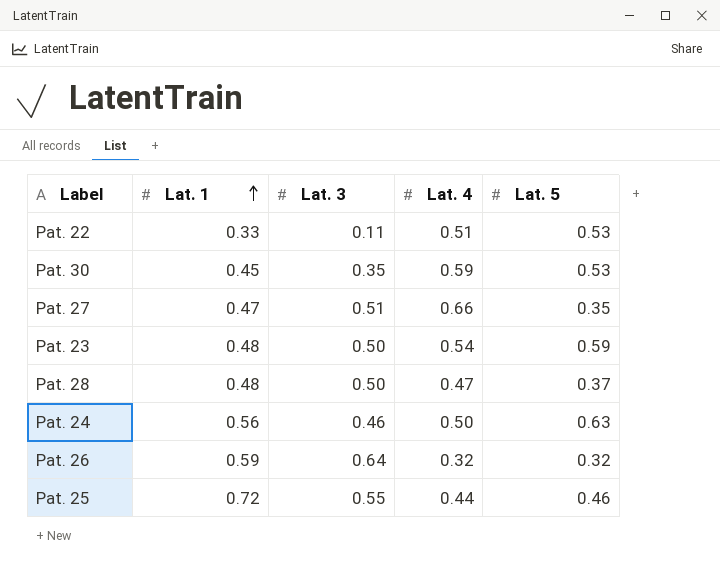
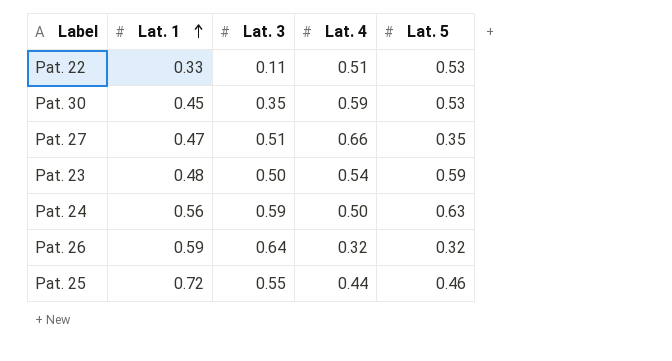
row Pat. 28: 0.48 | 0.50 | 0.47 | 0.37 -> none
Pat. 24 | Lat. 3: 0.46 -> 0.59

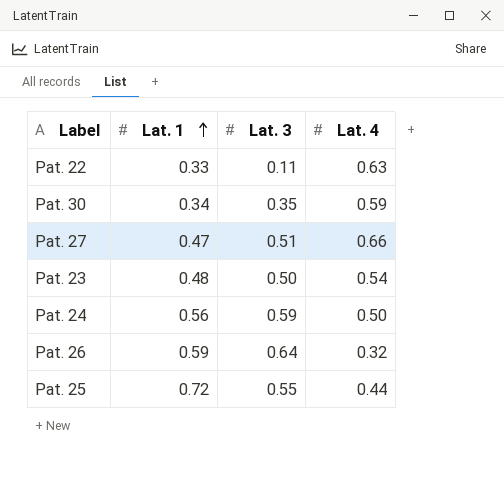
column Lat. 5 | position: 5 -> none
Pat. 22 | Lat. 4: 0.51 -> 0.63
Pat. 30 | Lat. 1: 0.45 -> 0.34

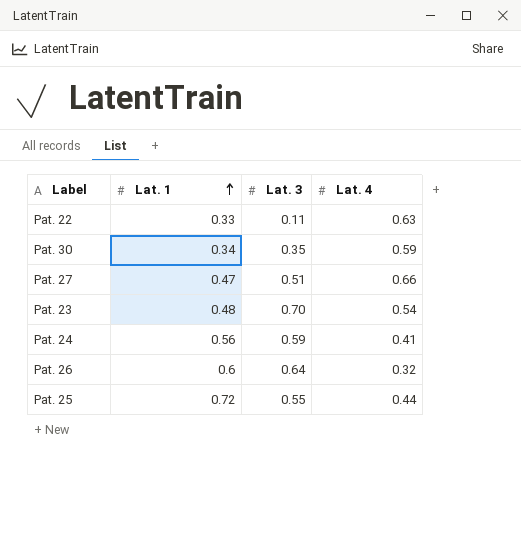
Pat. 23 | Lat. 3: 0.50 -> 0.70
Pat. 24 | Lat. 4: 0.50 -> 0.41
Pat. 26 | Lat. 1: 0.59 -> 0.6

